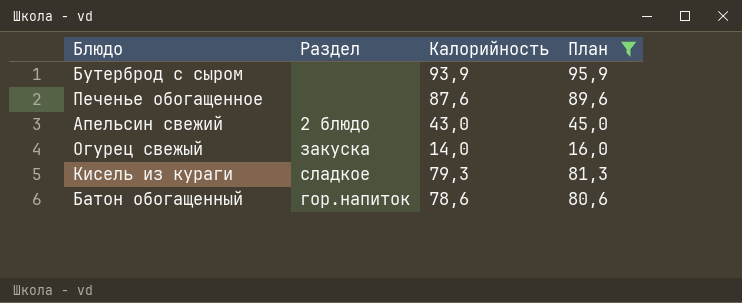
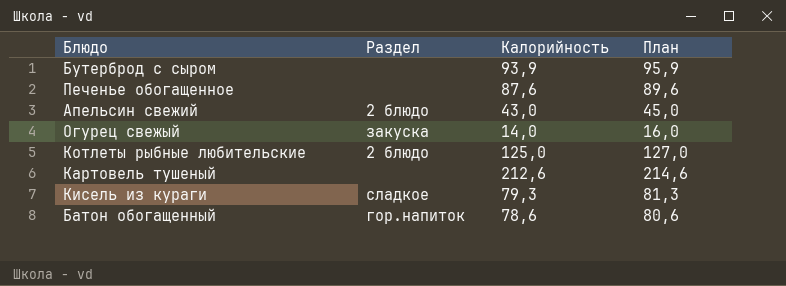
filter: План <= 95,9 -> none

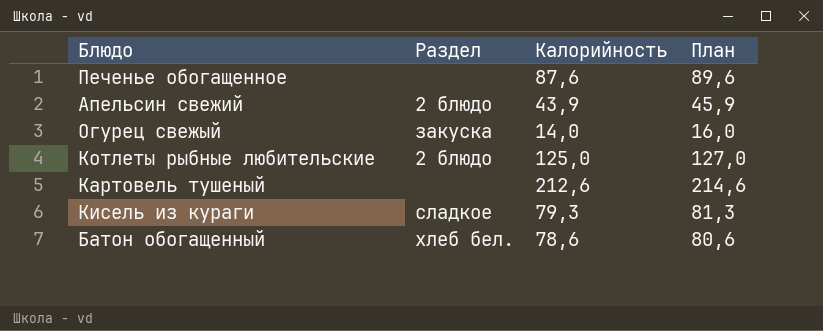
row Бутерброд с сыром: none | 93,9 | 95,9 -> none
Апельсин свежий | Калорийность: 43,0 -> 43,9
Апельсин свежий | План: 45,0 -> 45,9
Батон обогащенный | Раздел: гор.напиток -> хлеб бел.

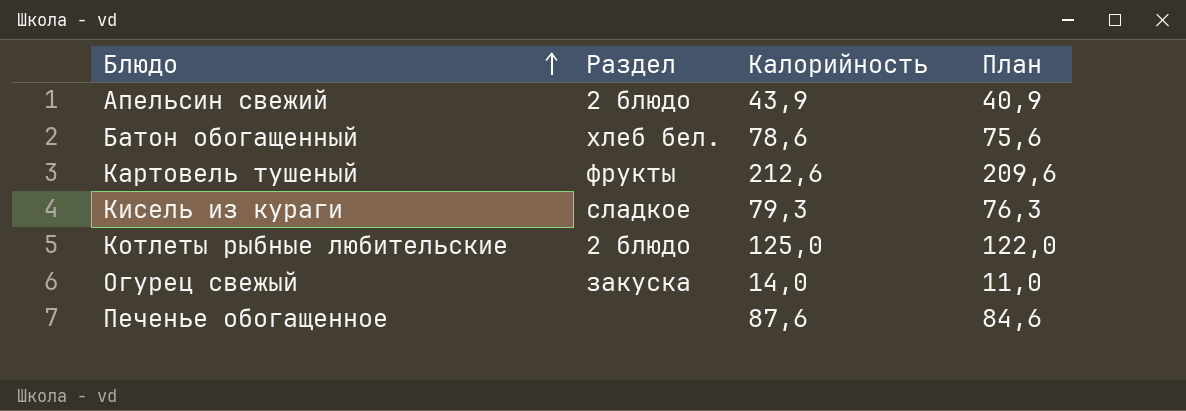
row order: none -> Блюдо ascending
column План | formula: [Калорийность] + 2 -> [Калорийность] - 3
Картовель тушеный | Раздел: none -> фрукты

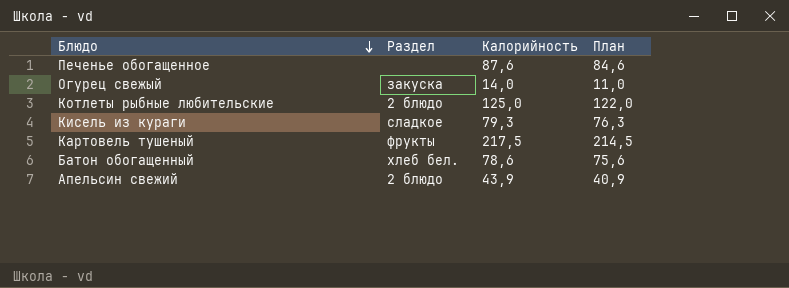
row order: Блюдо ascending -> Блюдо descending
Картовель тушеный | Калорийность: 212,6 -> 217,5
Картовель тушеный | План: 209,6 -> 214,5

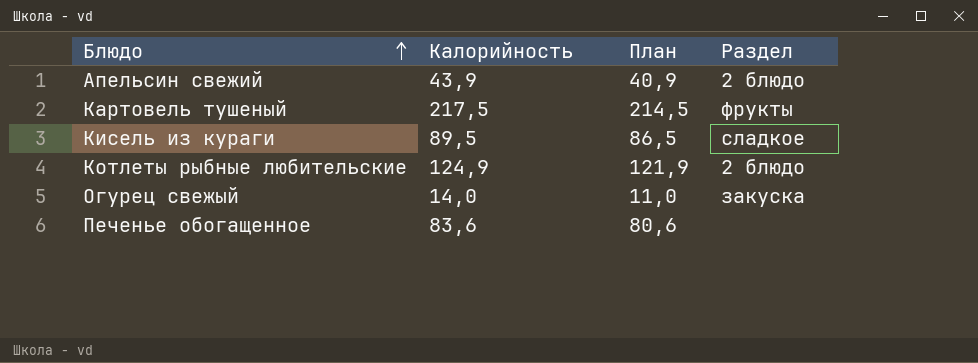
row order: Блюдо descending -> Блюдо ascending
column Раздел | position: 2 -> 4
row Батон обогащенный: хлеб бел. | 78,6 | 75,6 -> none
Кисель из кураги | Калорийность: 79,3 -> 89,5
Кисель из кураги | План: 76,3 -> 86,5
Котлеты рыбные любительские | Калорийность: 125,0 -> 124,9
Котлеты рыбные любительские | План: 122,0 -> 121,9
Печенье обогащенное | Калорийность: 87,6 -> 83,6
Печенье обогащенное | План: 84,6 -> 80,6

